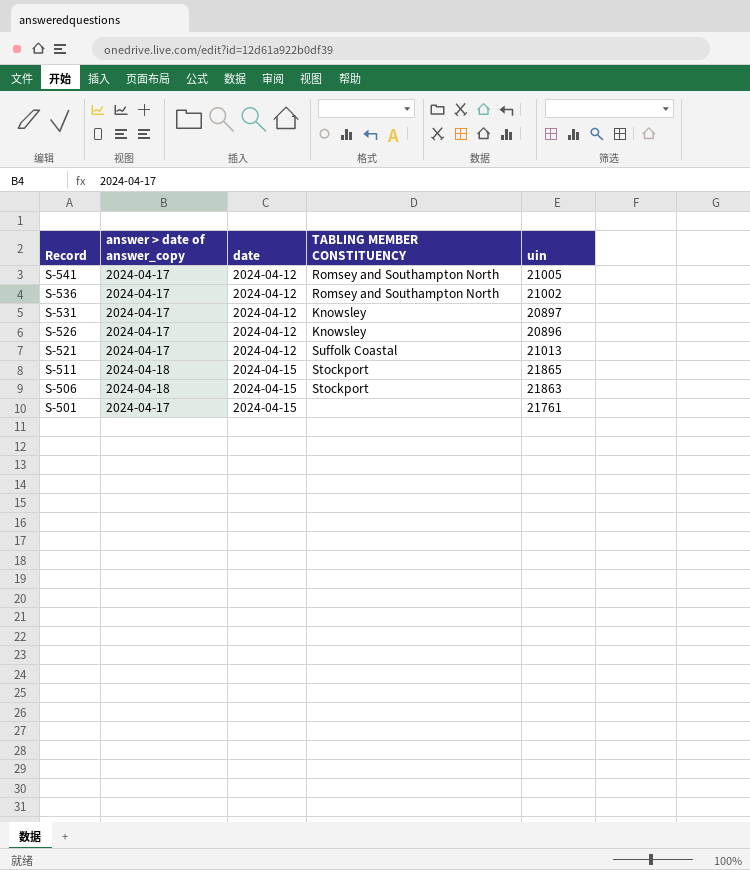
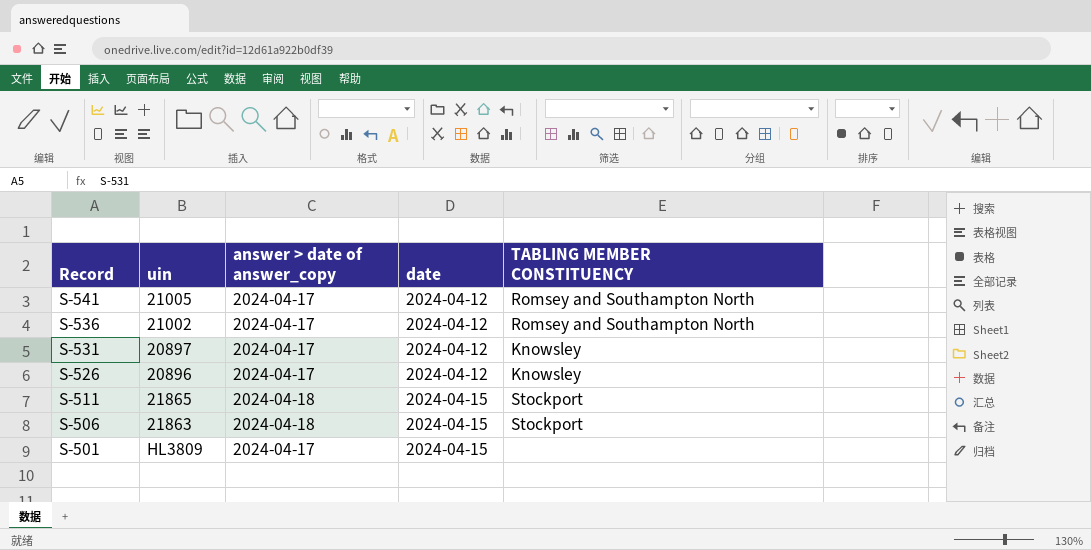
column uin | position: 5 -> 2
row S-521: 2024-04-17 | 2024-04-12 | Suffolk Coastal | 21013 -> none
S-501 | uin: 21761 -> HL3809

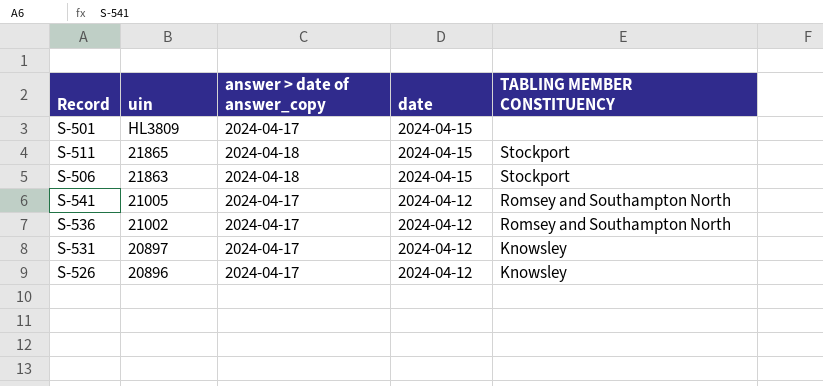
row order: Record descending -> uin descending

